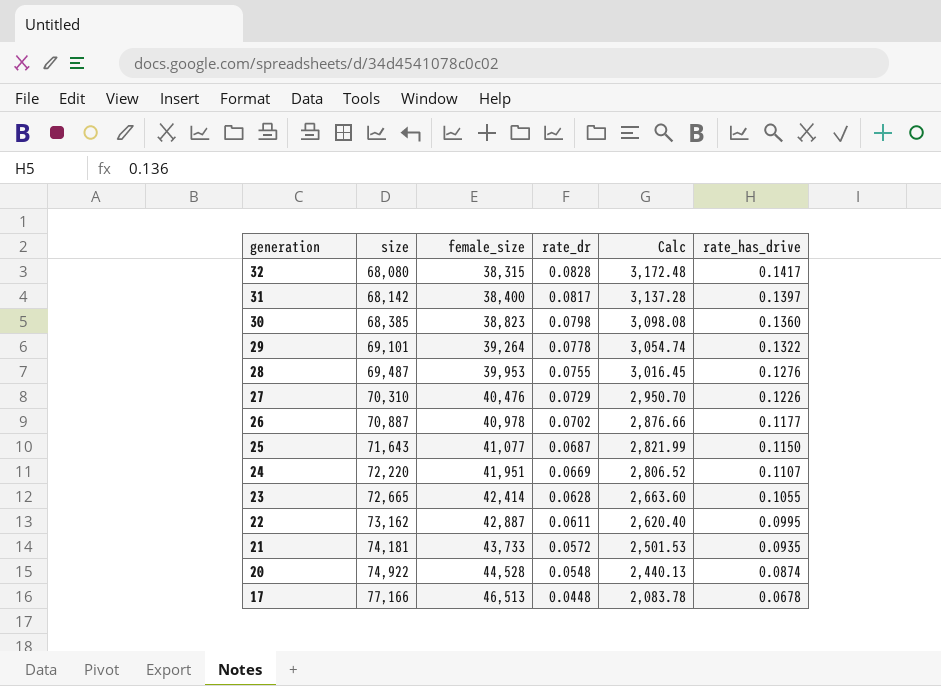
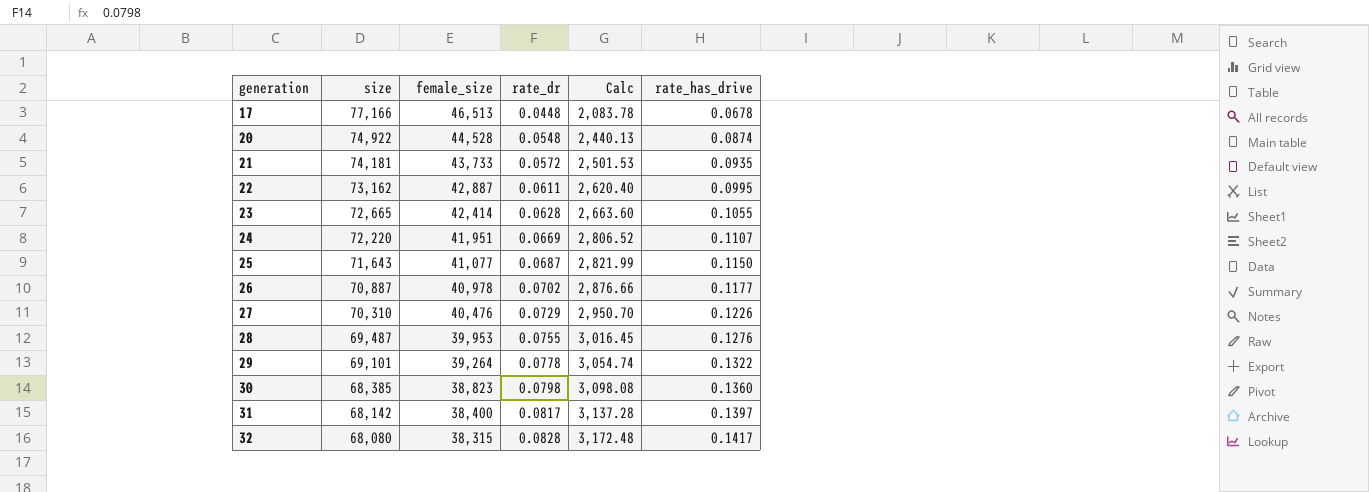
row order: generation descending -> generation ascending

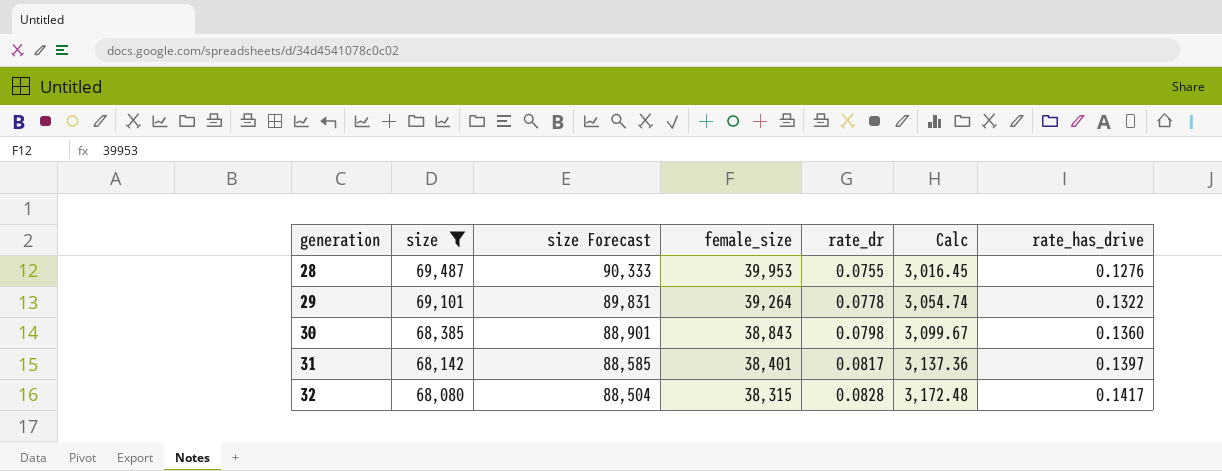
filter: none -> size <= 69,487
column size Forecast | formula: none -> [size] * 1.3
30 | female_size: 38,823 -> 38,843
30 | Calc: 3,098.08 -> 3,099.67
31 | female_size: 38,400 -> 38,401
31 | Calc: 3,137.28 -> 3,137.36

